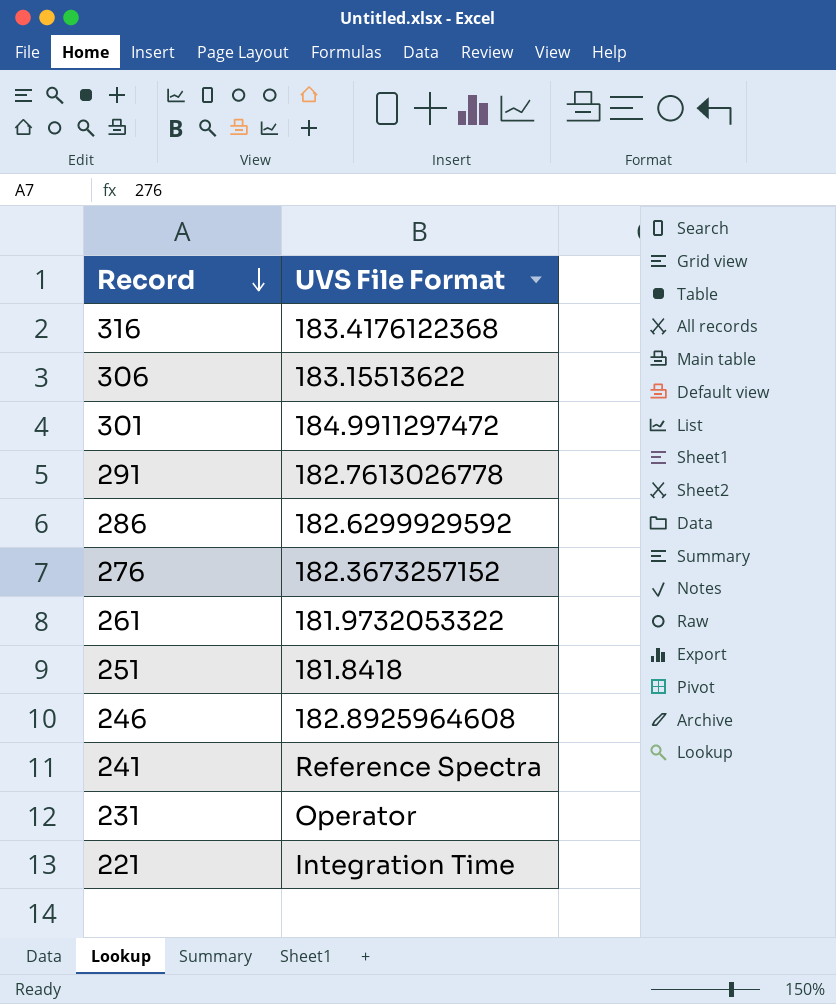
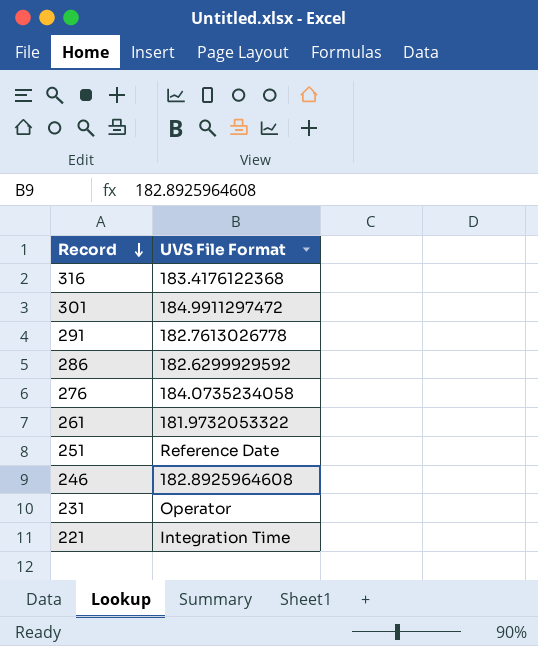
row 306: 183.15513622 -> none
row 241: Reference Spectra -> none
276 | UVS File Format: 182.3673257152 -> 184.0735234058
251 | UVS File Format: 181.8418 -> Reference Date

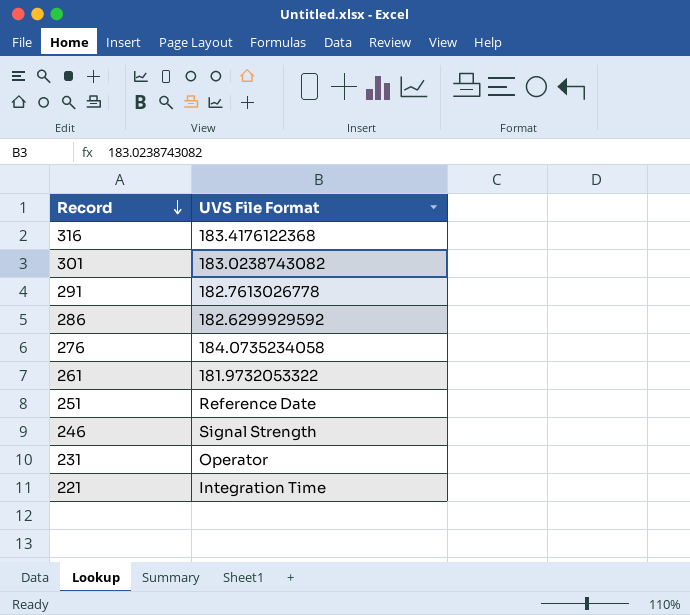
301 | UVS File Format: 184.9911297472 -> 183.0238743082
246 | UVS File Format: 182.8925964608 -> Signal Strength

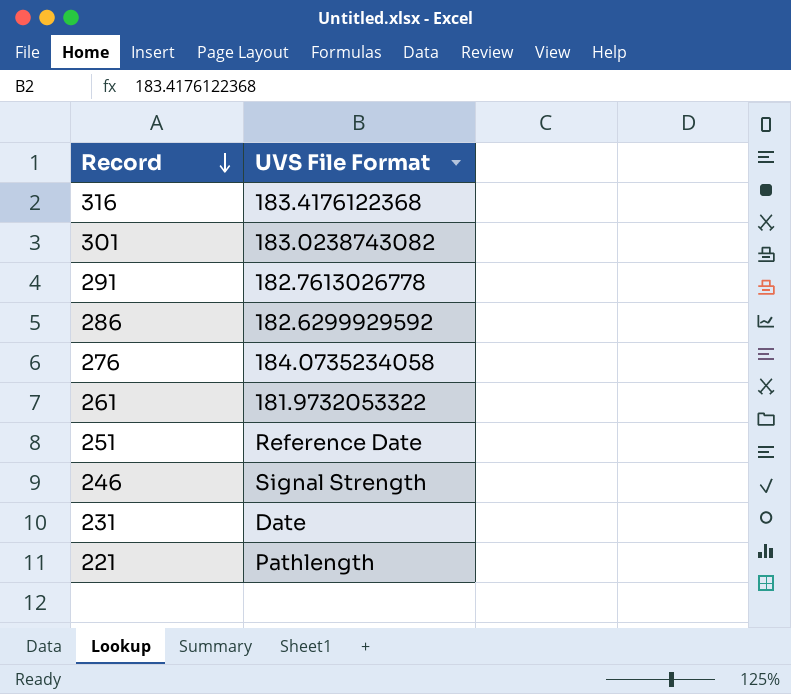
231 | UVS File Format: Operator -> Date
221 | UVS File Format: Integration Time -> Pathlength

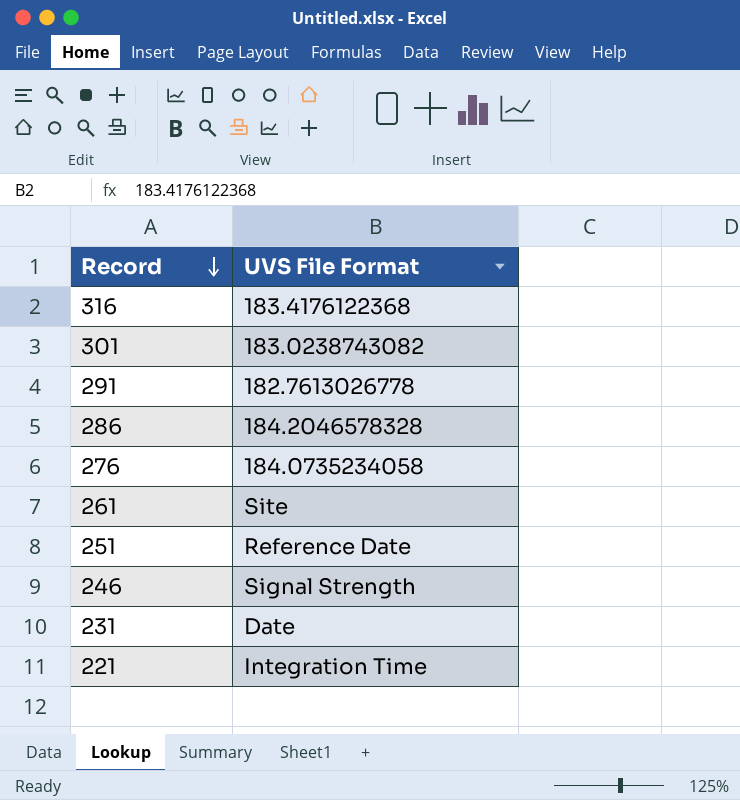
286 | UVS File Format: 182.6299929592 -> 184.2046578328
261 | UVS File Format: 181.9732053322 -> Site
221 | UVS File Format: Pathlength -> Integration Time

